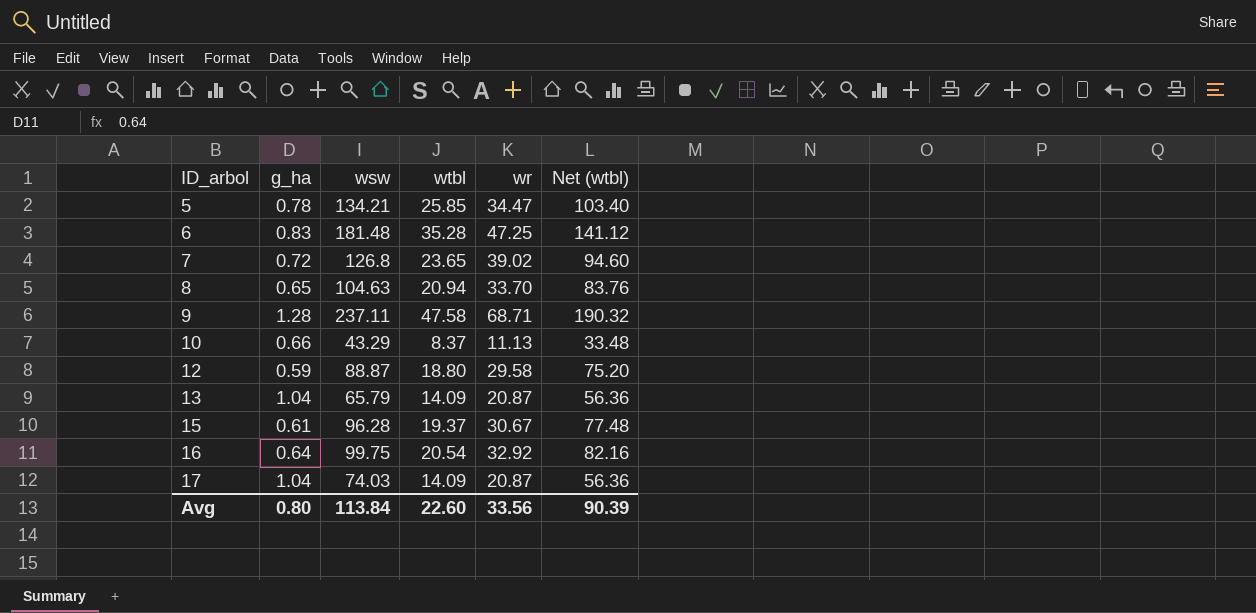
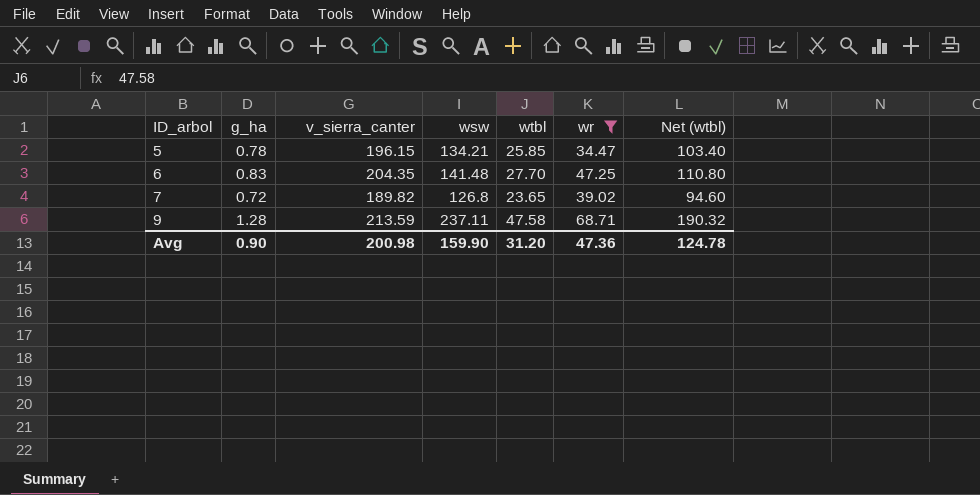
filter: none -> wr >= 34.47
column v_sierra_canter | position: none -> 3
6 | wsw: 181.48 -> 141.48
6 | wtbl: 35.28 -> 27.70
6 | Net (wtbl): 141.12 -> 110.80
Avg | g_ha: 0.80 -> 0.90
Avg | wsw: 113.84 -> 159.90
Avg | wtbl: 22.60 -> 31.20
Avg | wr: 33.56 -> 47.36
Avg | Net (wtbl): 90.39 -> 124.78

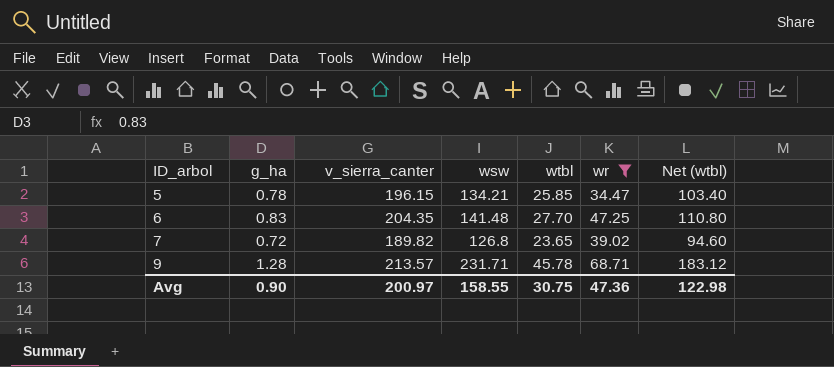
9 | v_sierra_canter: 213.59 -> 213.57
9 | wsw: 237.11 -> 231.71
9 | wtbl: 47.58 -> 45.78
9 | Net (wtbl): 190.32 -> 183.12
Avg | v_sierra_canter: 200.98 -> 200.97
Avg | wsw: 159.90 -> 158.55
Avg | wtbl: 31.20 -> 30.75
Avg | Net (wtbl): 124.78 -> 122.98

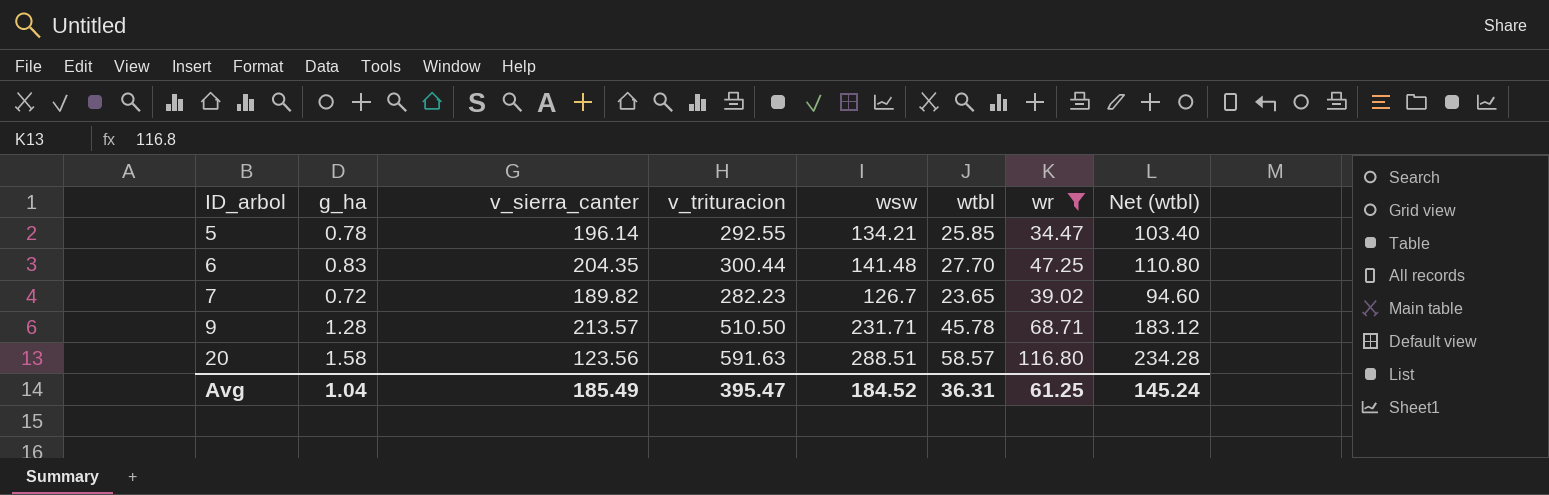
column v_trituracion | position: none -> 4
5 | v_sierra_canter: 196.15 -> 196.14
7 | wsw: 126.8 -> 126.7
row 20: none -> 1.58 | 123.56 | 591.63 | 288.51 | 58.57 | 116.80 | 234.28
Avg | g_ha: 0.90 -> 1.04
Avg | v_sierra_canter: 200.97 -> 185.49
Avg | wsw: 158.55 -> 184.52
Avg | wtbl: 30.75 -> 36.31
Avg | wr: 47.36 -> 61.25
Avg | Net (wtbl): 122.98 -> 145.24

